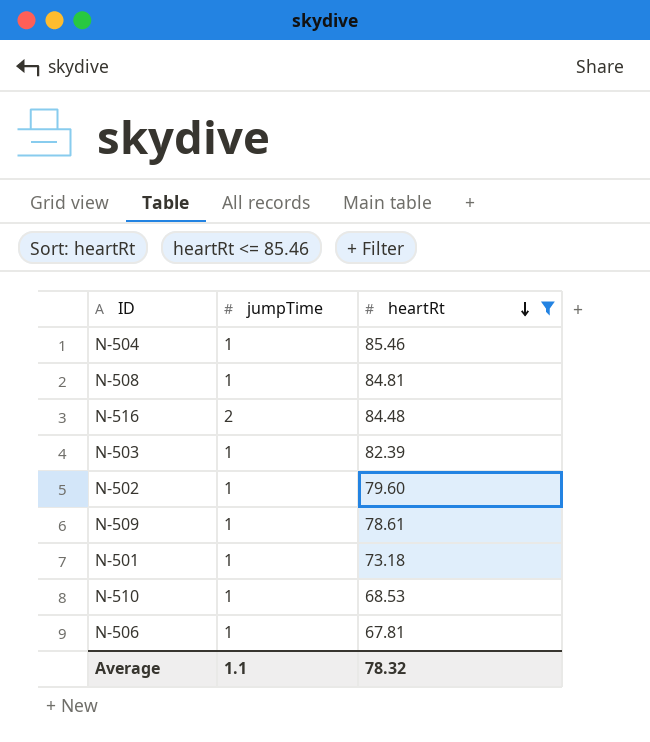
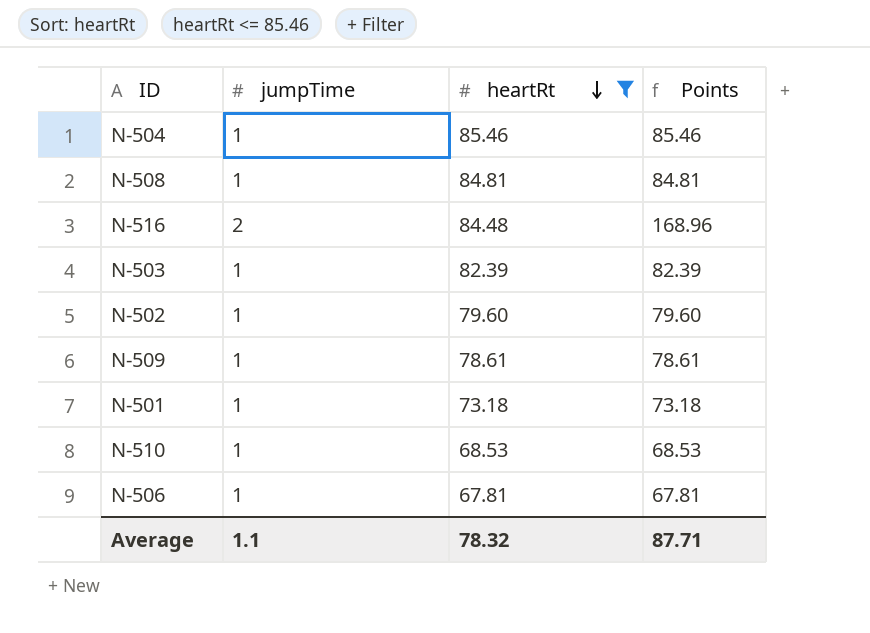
column Points | formula: none -> [jumpTime] * [heartRt]

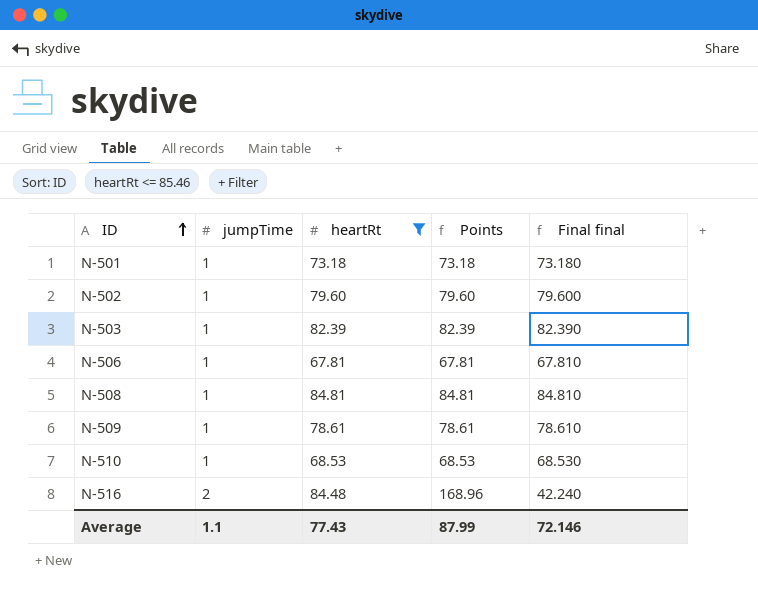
row order: heartRt descending -> ID ascending
column Final final | formula: none -> [heartRt] / [jumpTime]
row N-504: 1 | 85.46 | 85.46 -> none
Average | heartRt: 78.32 -> 77.43
Average | Points: 87.71 -> 87.99

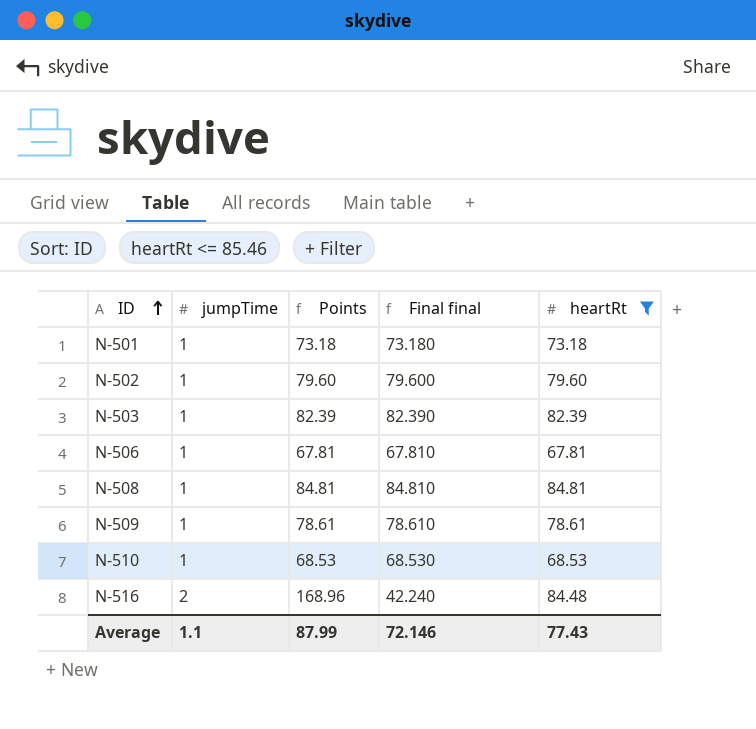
column heartRt | position: 3 -> 5

